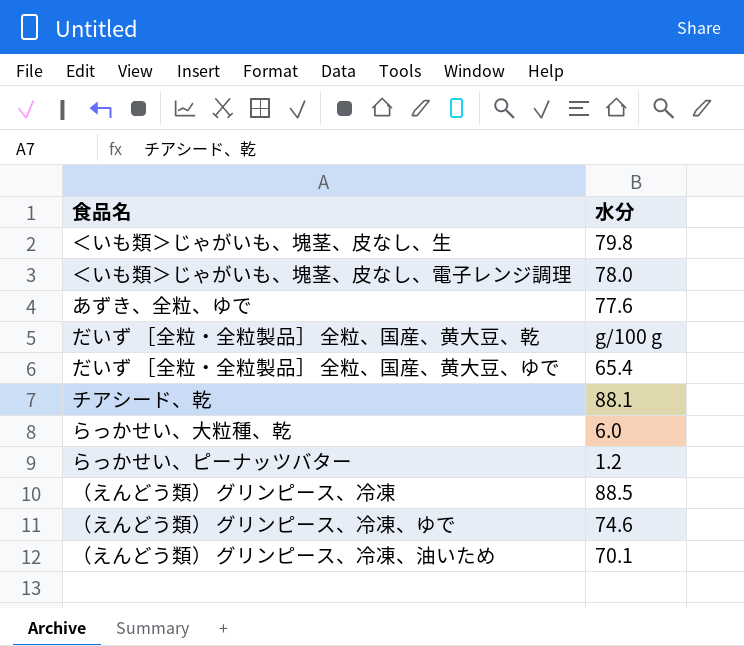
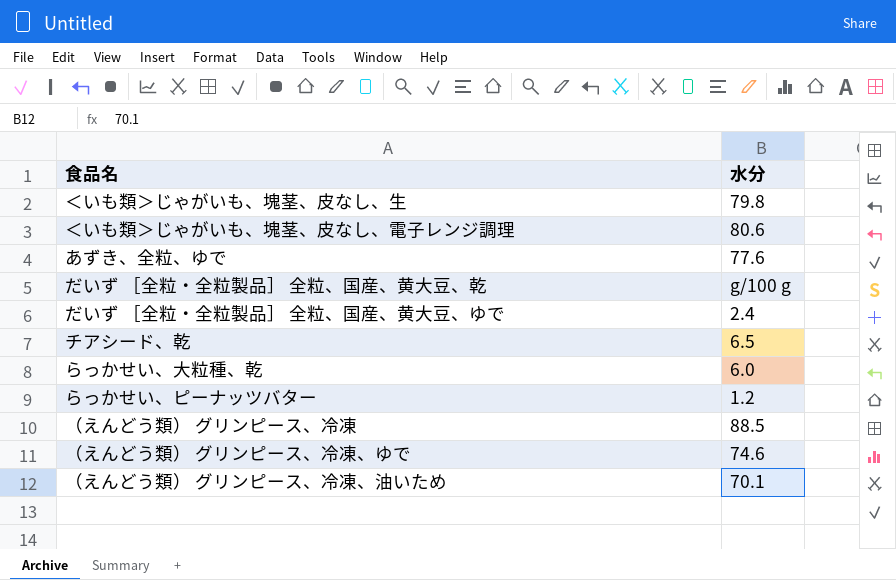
＜いも類＞じゃがいも、塊茎、皮なし、電子レンジ調理 | 水分: 78.0 -> 80.6
だいず ［全粒・全粒製品］ 全粒、国産、黄大豆、ゆで | 水分: 65.4 -> 2.4
チアシード、乾 | 水分: 88.1 -> 6.5

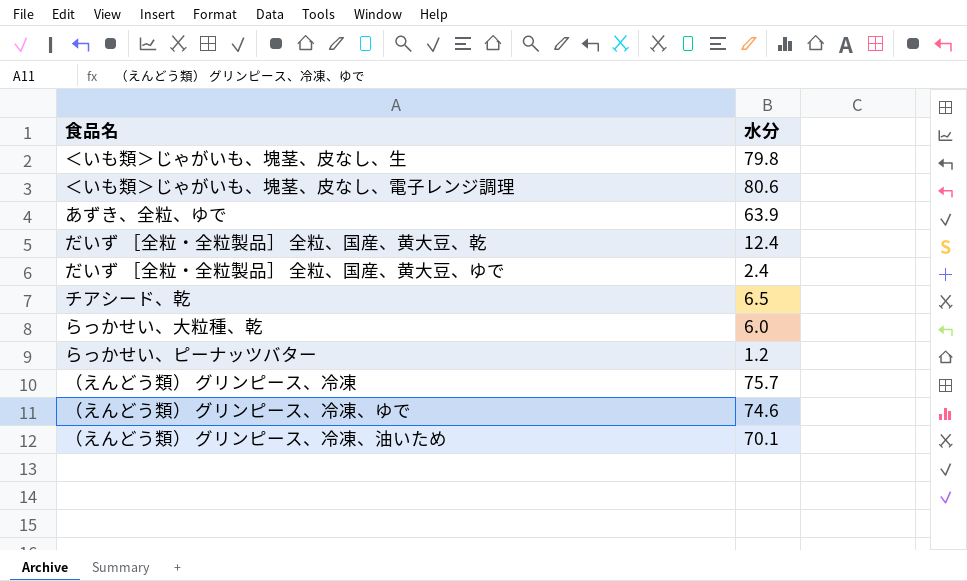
あずき、全粒、ゆで | 水分: 77.6 -> 63.9
だいず ［全粒・全粒製品］ 全粒、国産、黄大豆、乾 | 水分: g/100 g -> 12.4
（えんどう類） グリンピース、冷凍 | 水分: 88.5 -> 75.7

